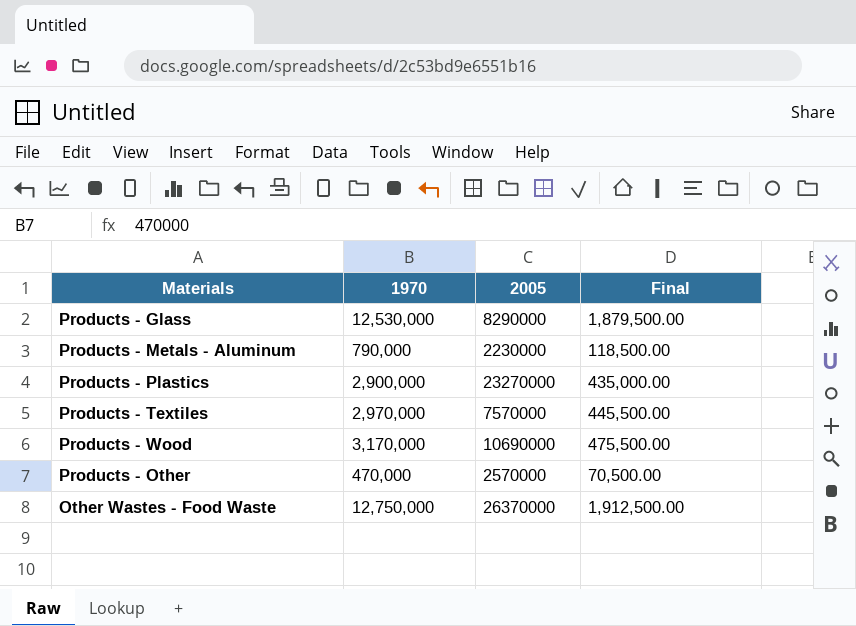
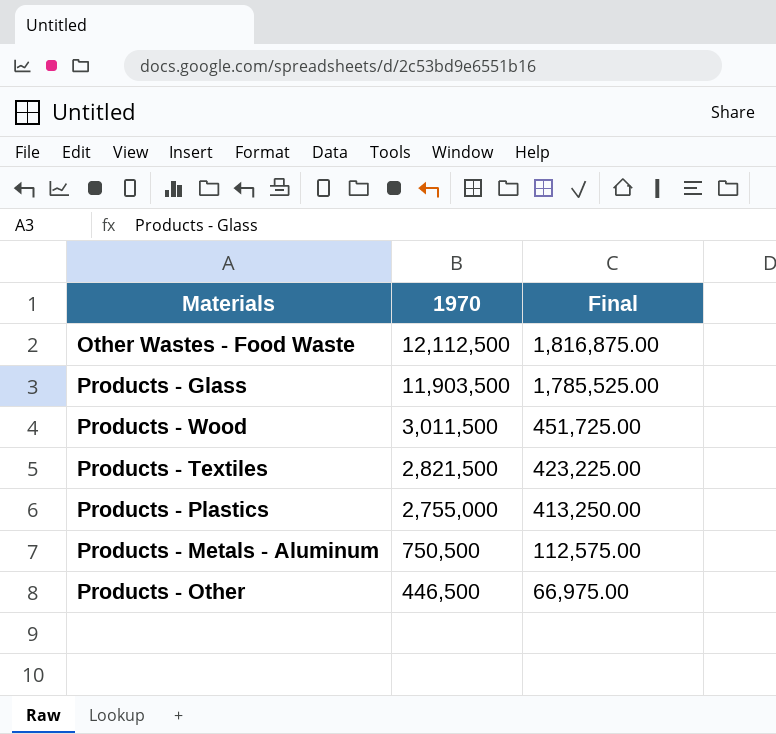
row order: none -> 1970 descending
column 2005 | position: 3 -> none
Other Wastes - Food Waste | 1970: 12,750,000 -> 12,112,500
Other Wastes - Food Waste | Final: 1,912,500.00 -> 1,816,875.00
Products - Glass | 1970: 12,530,000 -> 11,903,500
Products - Glass | Final: 1,879,500.00 -> 1,785,525.00
Products - Wood | 1970: 3,170,000 -> 3,011,500
Products - Wood | Final: 475,500.00 -> 451,725.00
Products - Textiles | 1970: 2,970,000 -> 2,821,500
Products - Textiles | Final: 445,500.00 -> 423,225.00
Products - Plastics | 1970: 2,900,000 -> 2,755,000
Products - Plastics | Final: 435,000.00 -> 413,250.00
Products - Metals - Aluminum | 1970: 790,000 -> 750,500
Products - Metals - Aluminum | Final: 118,500.00 -> 112,575.00
Products - Other | 1970: 470,000 -> 446,500
Products - Other | Final: 70,500.00 -> 66,975.00

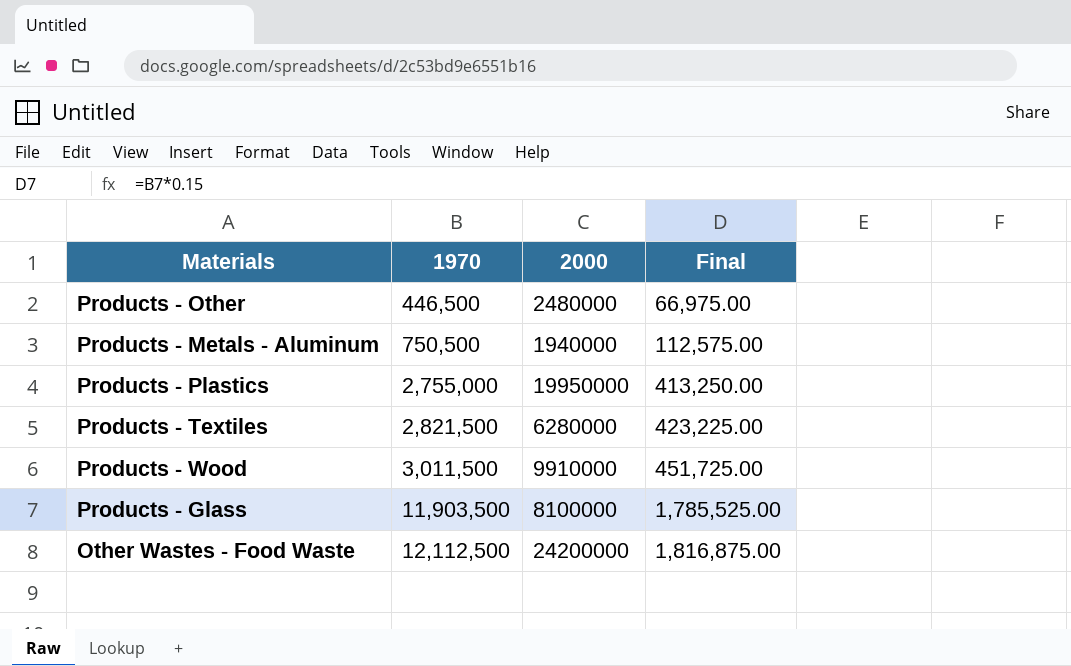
row order: 1970 descending -> 1970 ascending
column 2000 | position: none -> 3

